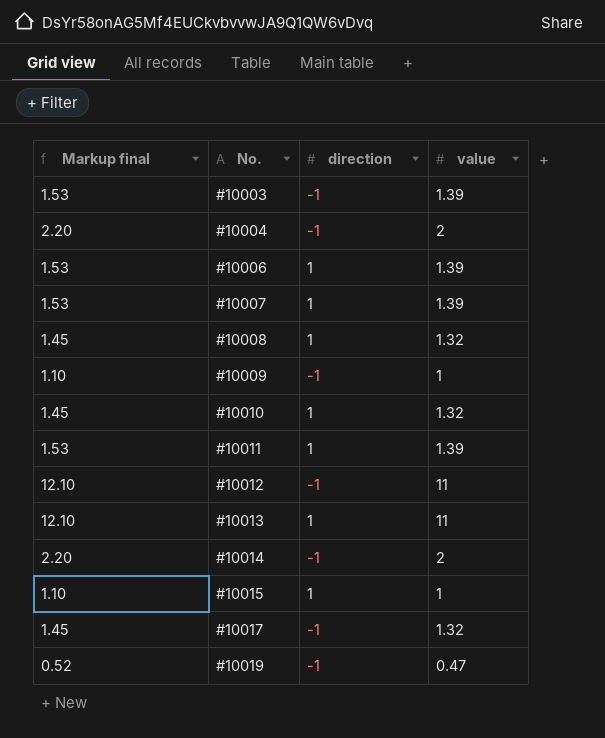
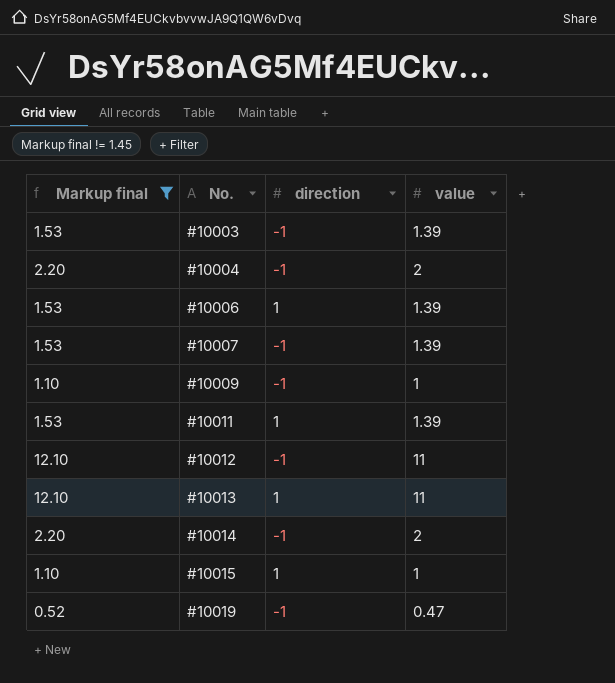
filter: none -> Markup final != 1.45
#10007 | direction: 1 -> -1

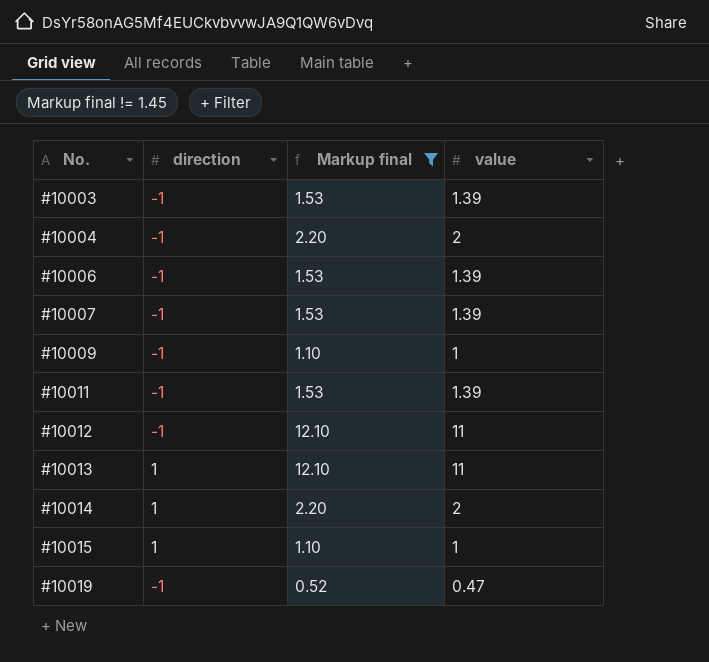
column Markup final | position: 1 -> 3
#10006 | direction: 1 -> -1
#10011 | direction: 1 -> -1
#10014 | direction: -1 -> 1

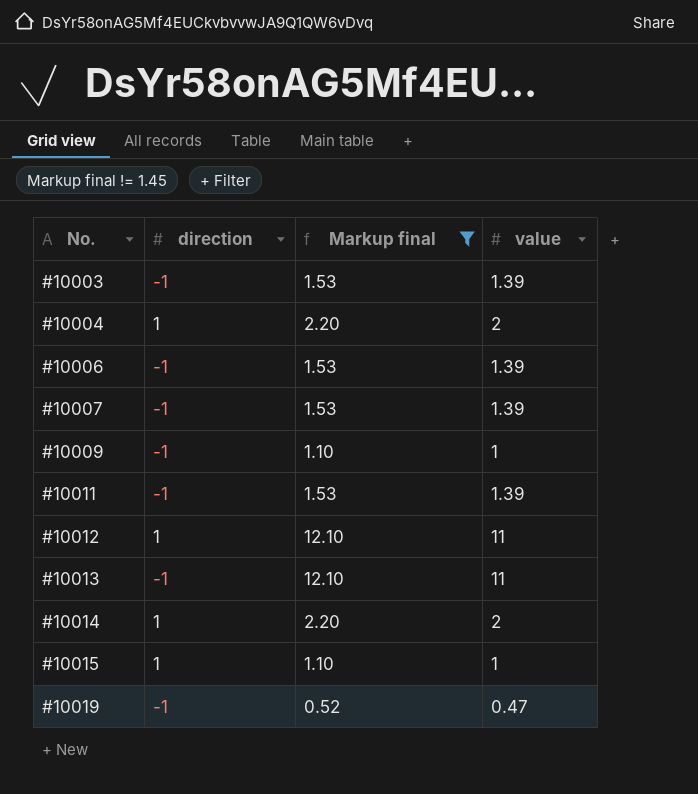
#10004 | direction: -1 -> 1
#10012 | direction: -1 -> 1
#10013 | direction: 1 -> -1

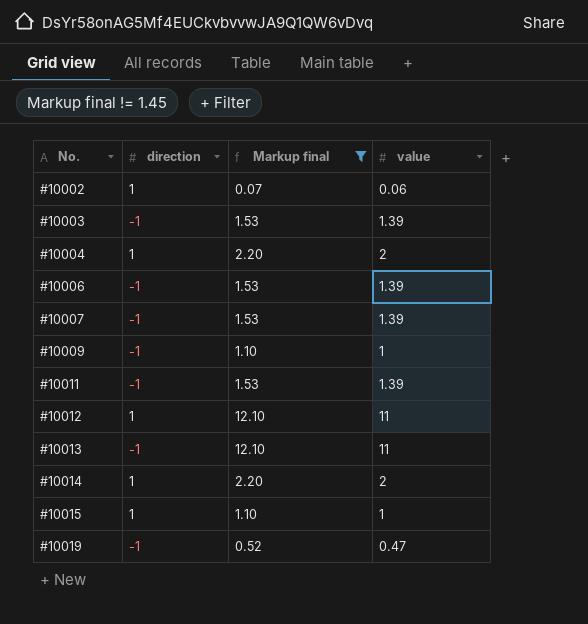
row #10002: none -> 1 | 0.07 | 0.06

